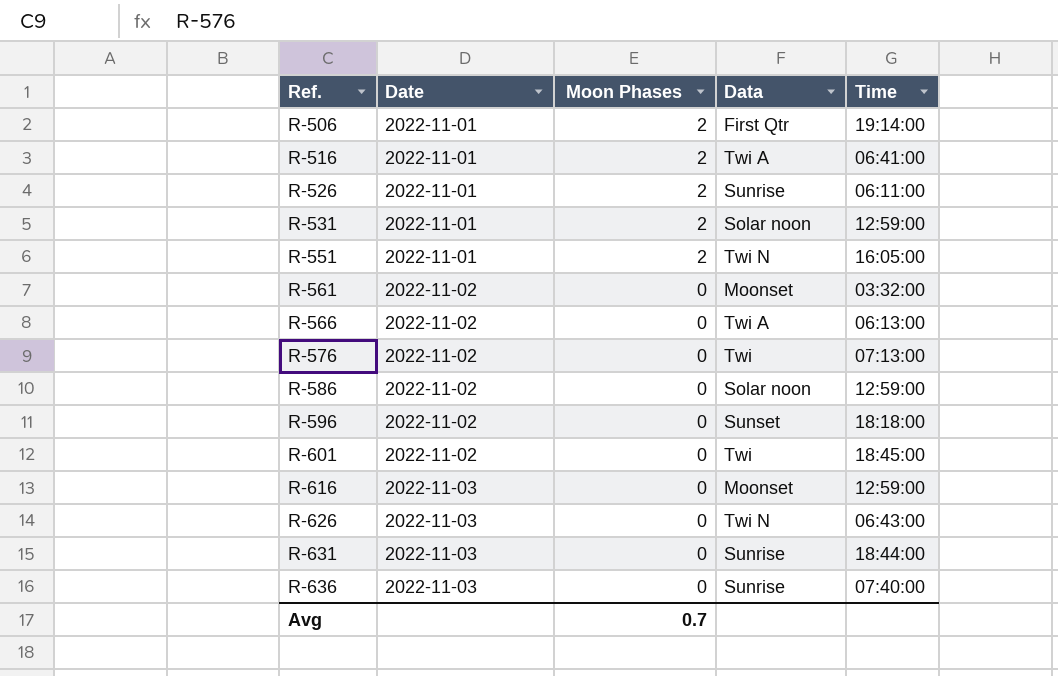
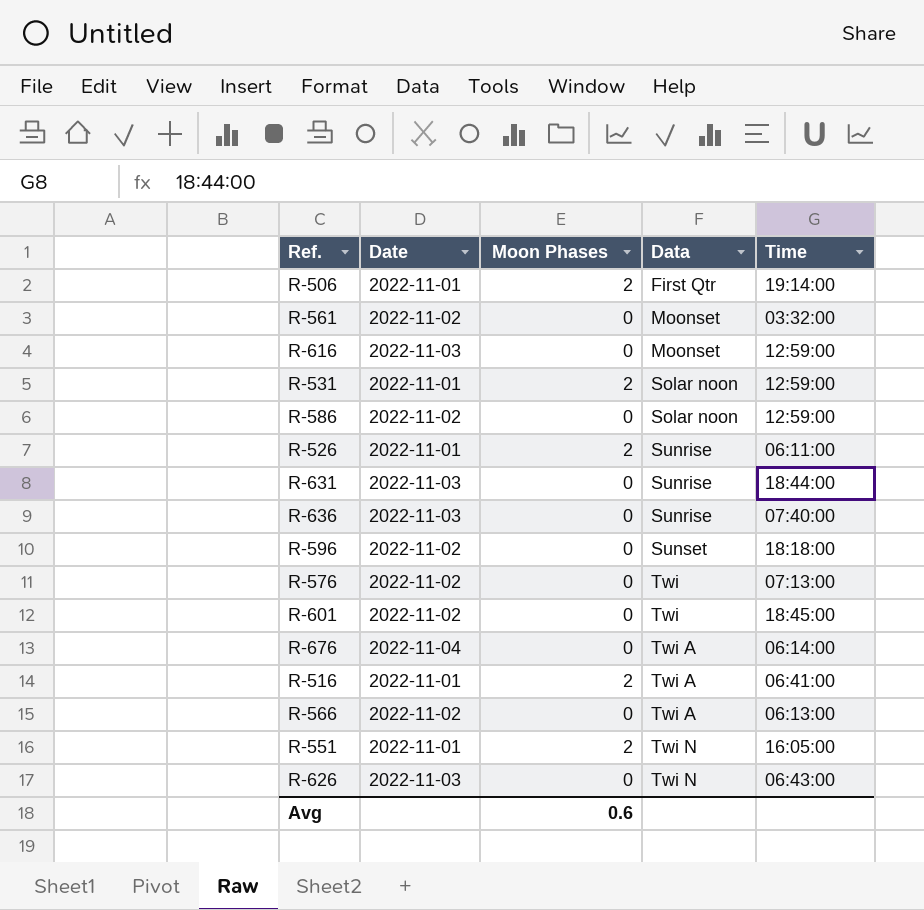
row order: Ref. ascending -> Data ascending
row R-676: none -> 2022-11-04 | 0 | Twi A | 06:14:00
Avg | Moon Phases: 0.7 -> 0.6

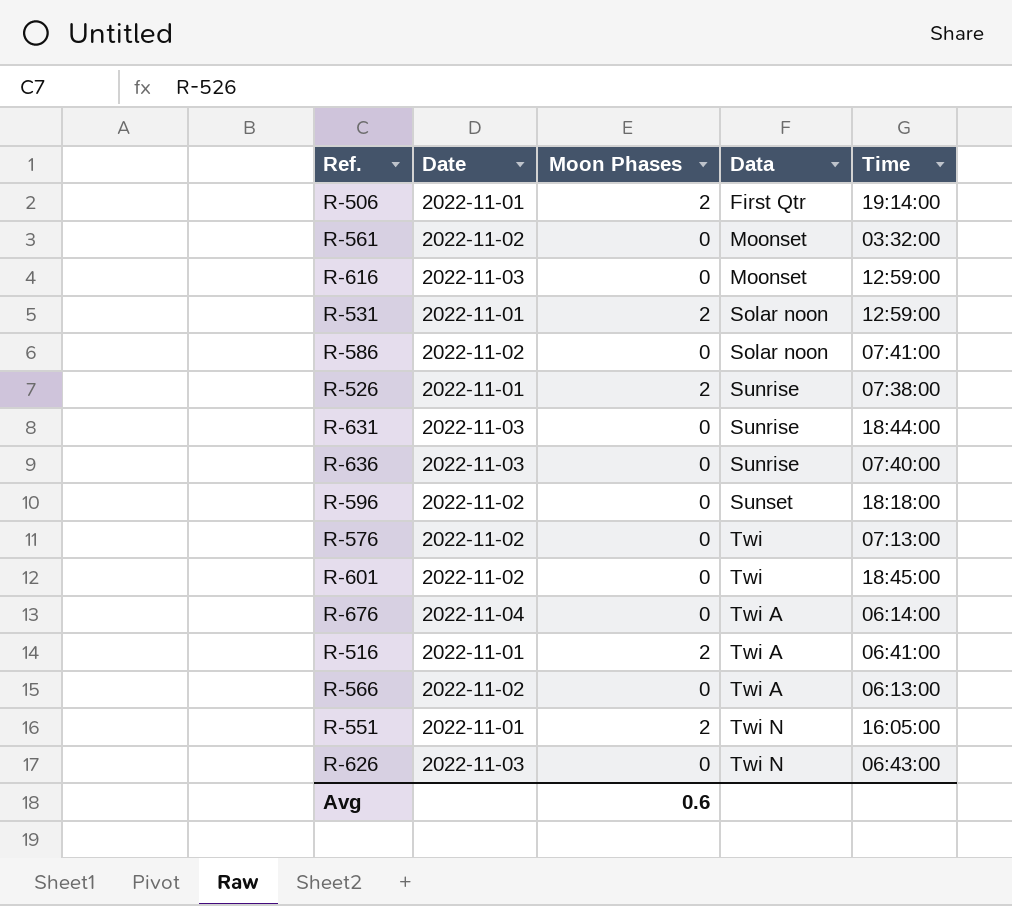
R-586 | Time: 12:59:00 -> 07:41:00
R-526 | Time: 06:11:00 -> 07:38:00

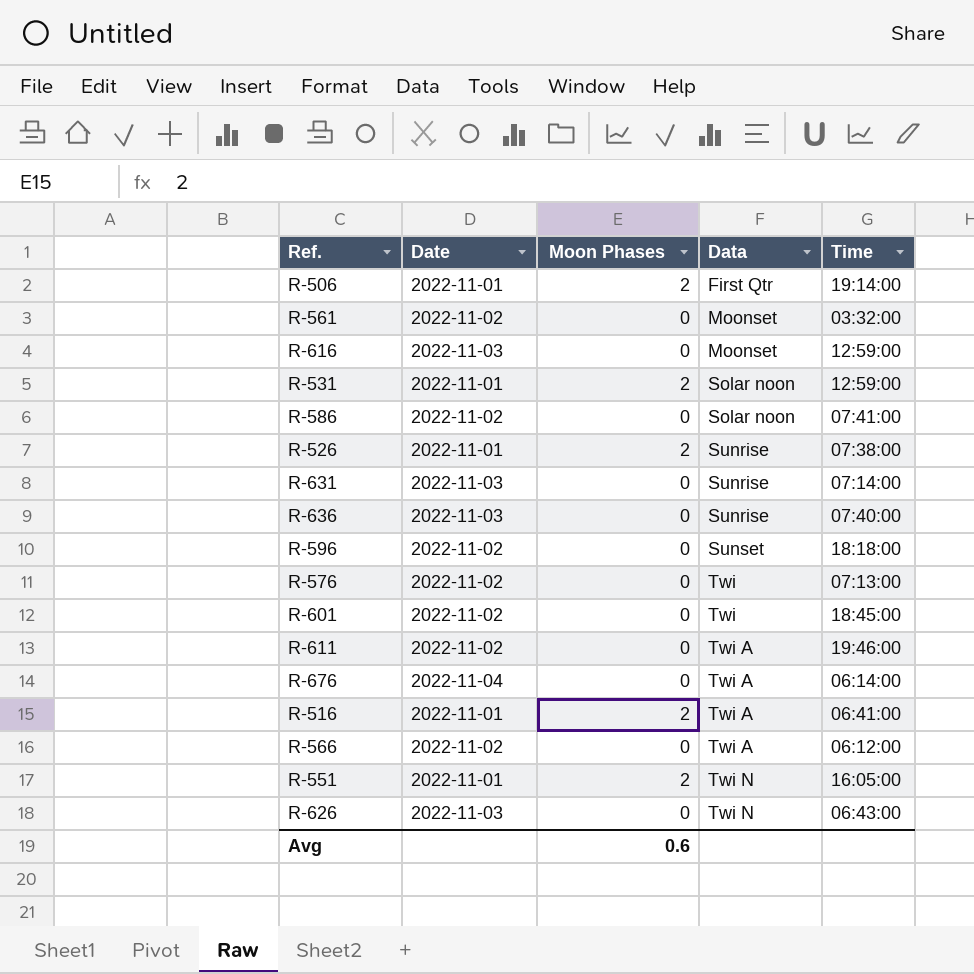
R-631 | Time: 18:44:00 -> 07:14:00
row R-611: none -> 2022-11-02 | 0 | Twi A | 19:46:00
R-566 | Time: 06:13:00 -> 06:12:00

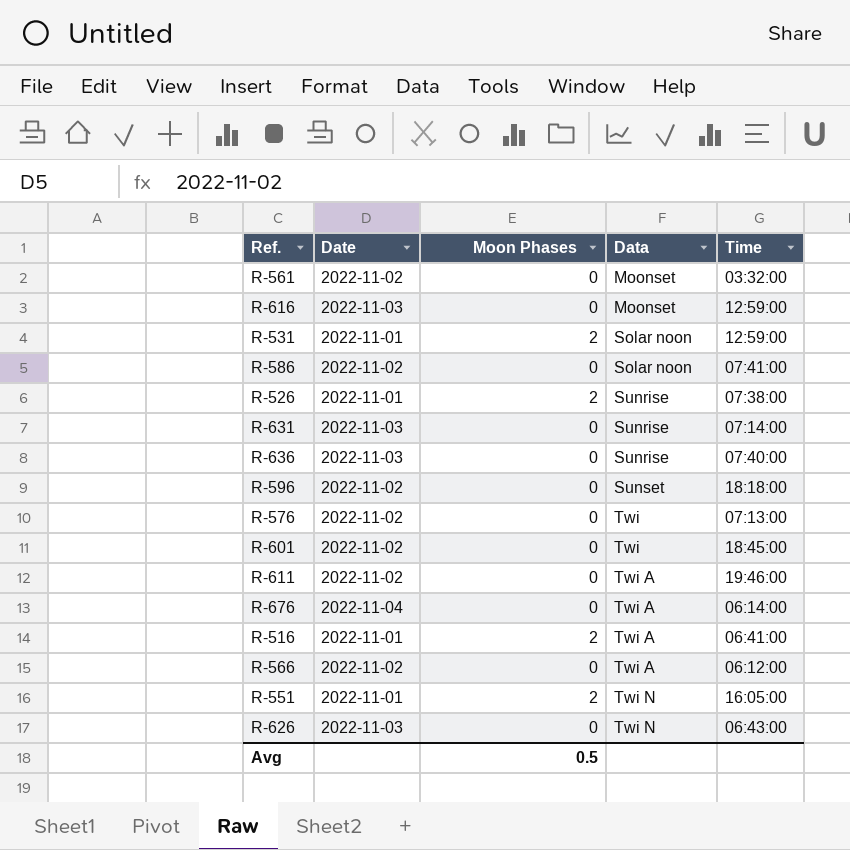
row R-506: 2022-11-01 | 2 | First Qtr | 19:14:00 -> none
Avg | Moon Phases: 0.6 -> 0.5

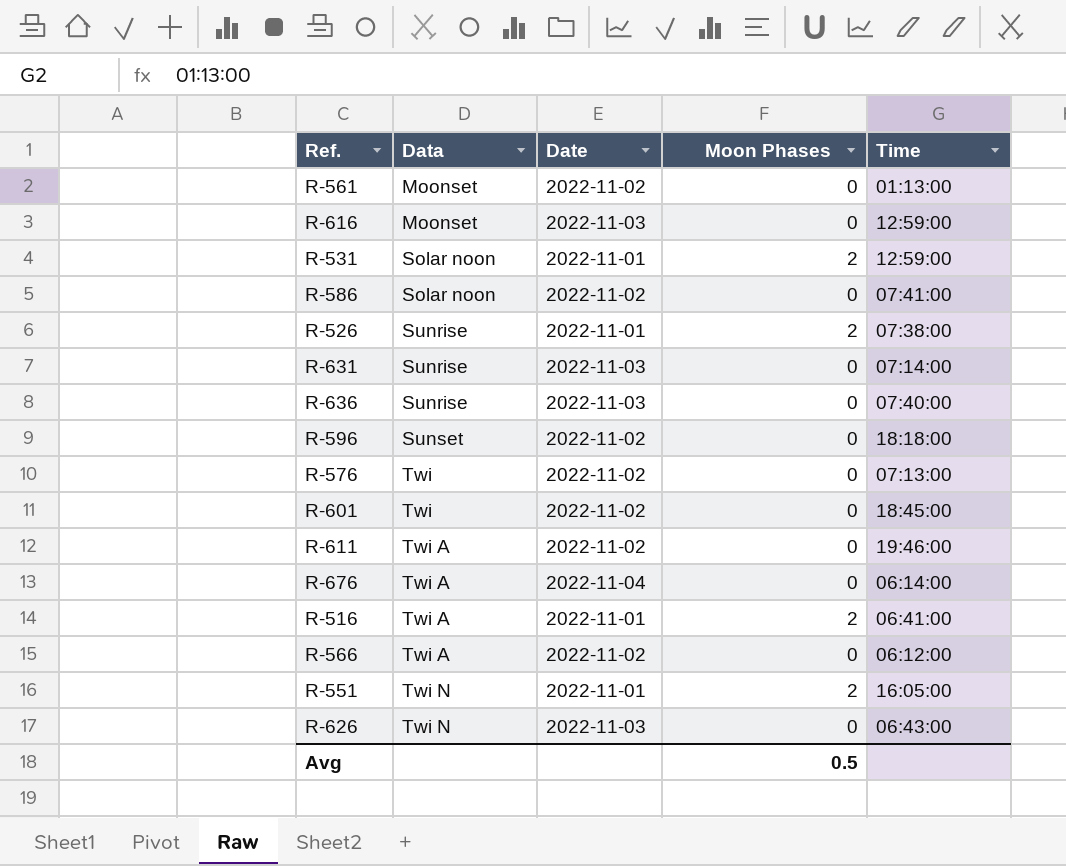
column Data | position: 4 -> 2
R-561 | Time: 03:32:00 -> 01:13:00

